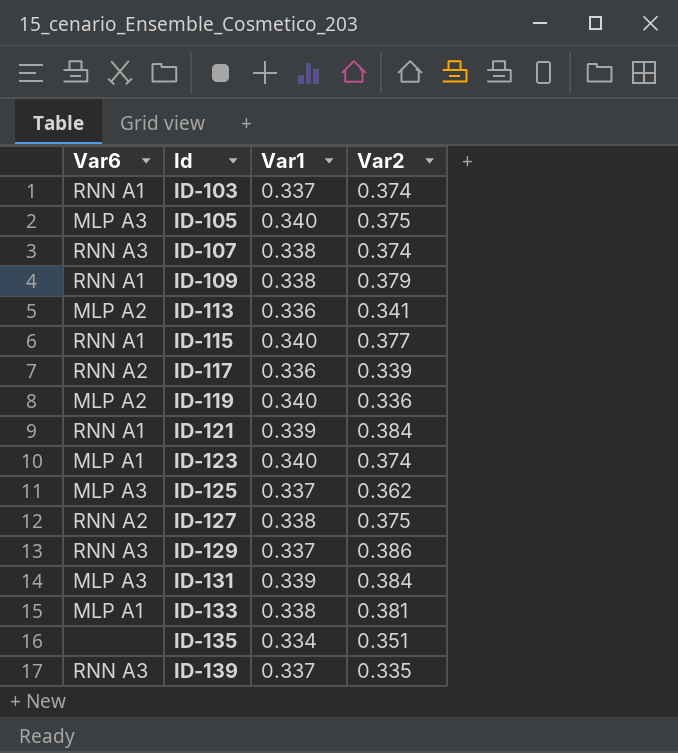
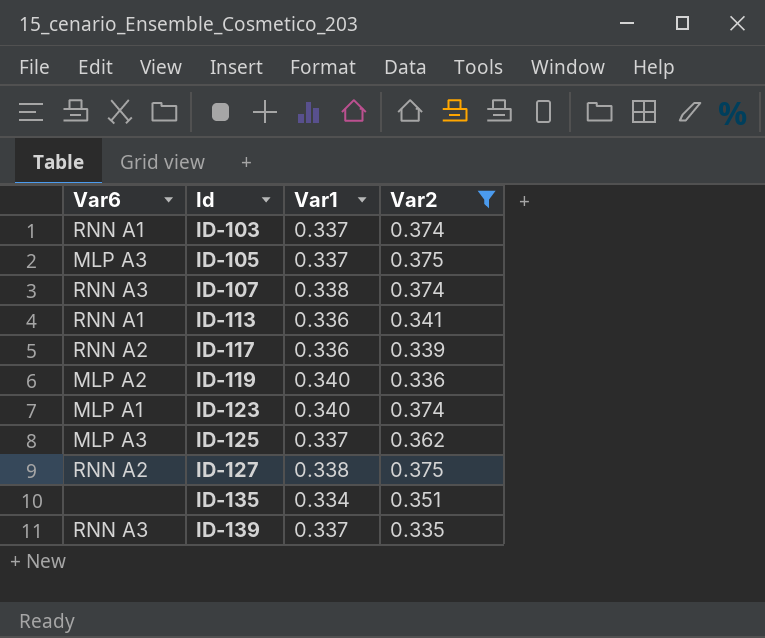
filter: none -> Var2 <= 0.375
ID-105 | Var1: 0.340 -> 0.337
ID-113 | Var6: MLP A2 -> RNN A1

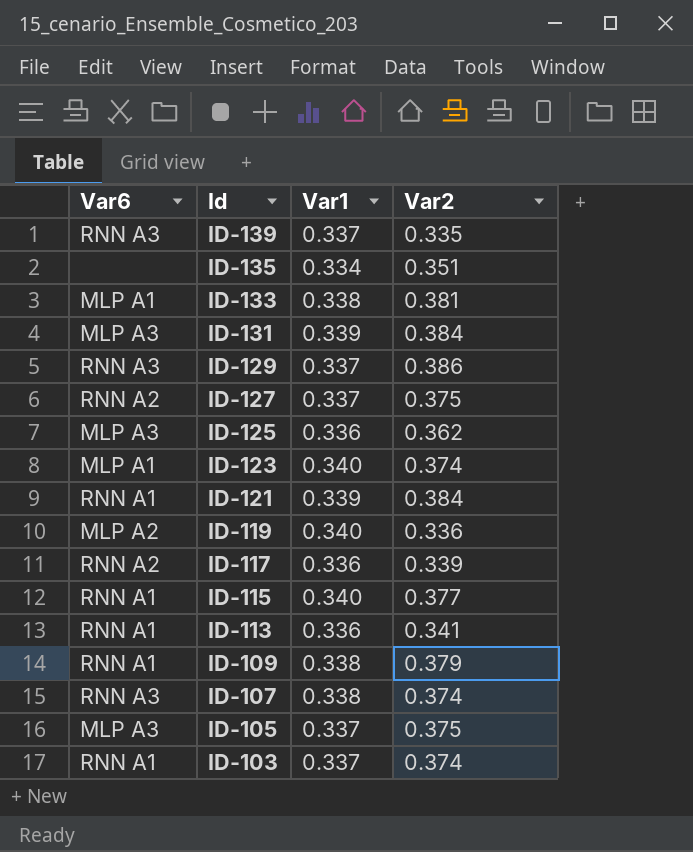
filter: Var2 <= 0.375 -> none
row order: Id ascending -> Id descending
ID-127 | Var1: 0.338 -> 0.337
ID-125 | Var1: 0.337 -> 0.336

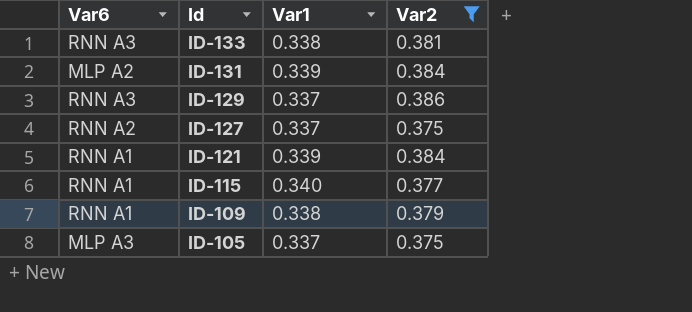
filter: none -> Var2 >= 0.375
ID-133 | Var6: MLP A1 -> RNN A3
ID-131 | Var6: MLP A3 -> MLP A2

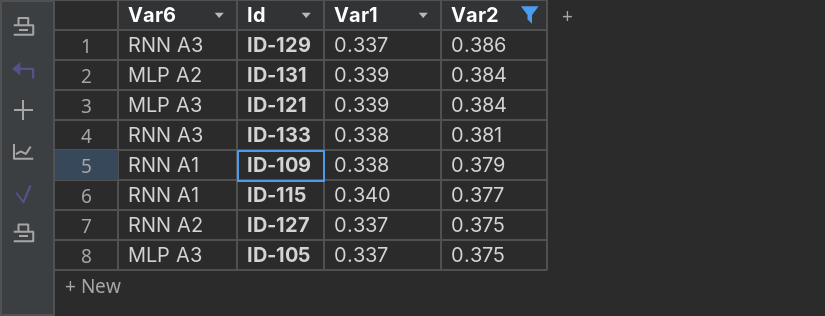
row order: Id descending -> Var2 descending
ID-121 | Var6: RNN A1 -> MLP A3

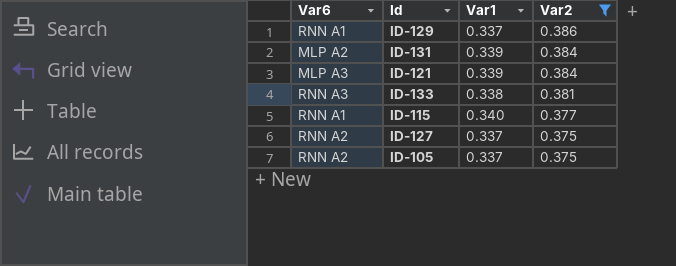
row ID-109: RNN A1 | 0.338 | 0.379 -> none
ID-129 | Var6: RNN A3 -> RNN A1
ID-105 | Var6: MLP A3 -> RNN A2

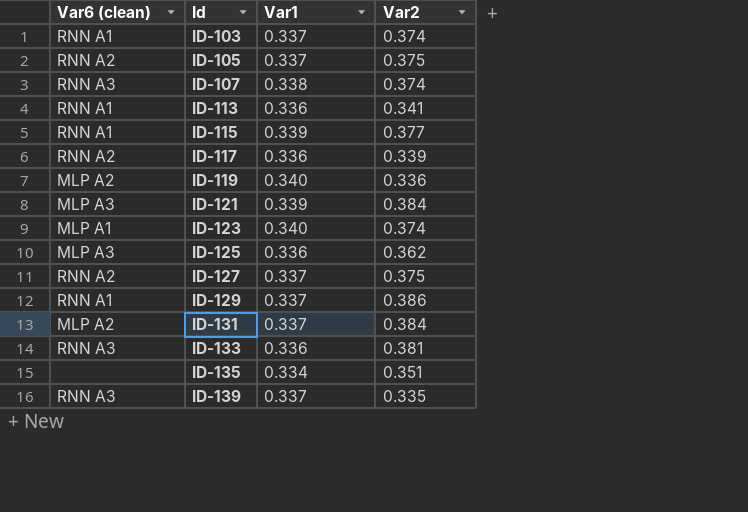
filter: Var2 >= 0.375 -> none
row order: Var2 descending -> Id ascending
column name: Var6 -> Var6 (clean)
ID-115 | Var1: 0.340 -> 0.339
ID-131 | Var1: 0.339 -> 0.337
ID-133 | Var1: 0.338 -> 0.336

